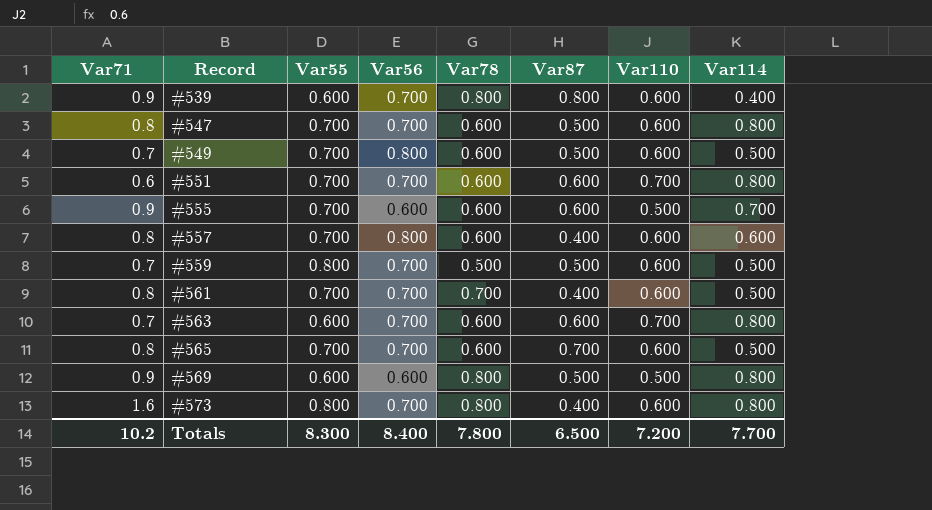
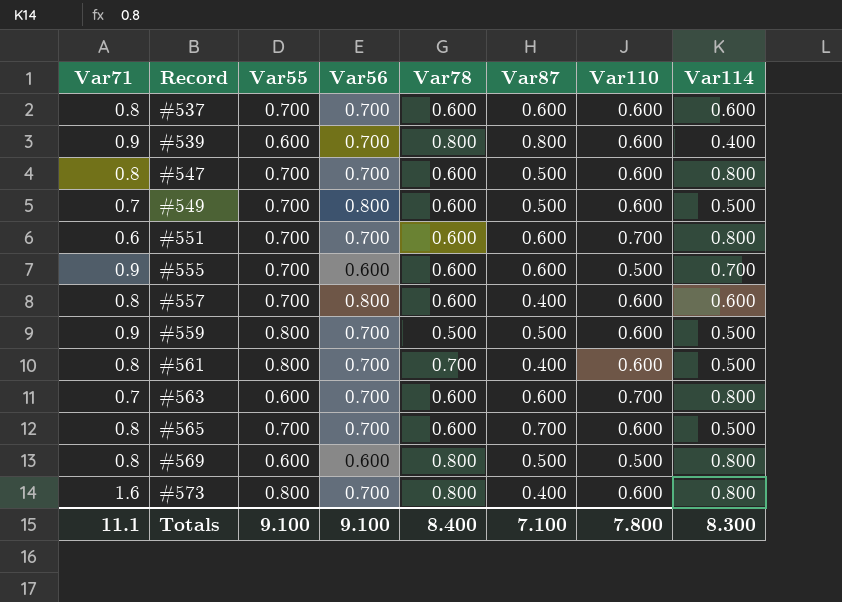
row #537: none -> 0.8 | 0.700 | 0.700 | 0.600 | 0.600 | 0.600 | 0.600
#559 | Var71: 0.7 -> 0.9
#561 | Var55: 0.700 -> 0.800
#569 | Var71: 0.9 -> 0.8
Totals | Var71: 10.2 -> 11.1
Totals | Var55: 8.300 -> 9.100
Totals | Var56: 8.400 -> 9.100
Totals | Var78: 7.800 -> 8.400
Totals | Var87: 6.500 -> 7.100
Totals | Var110: 7.200 -> 7.800
Totals | Var114: 7.700 -> 8.300

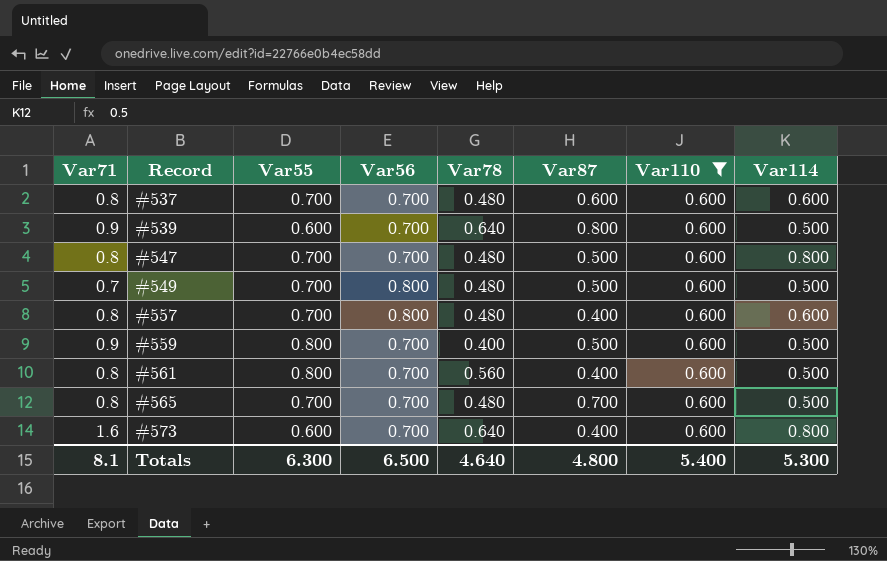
filter: none -> Var110 = 0.600
#537 | Var78: 0.600 -> 0.480
#539 | Var78: 0.800 -> 0.640
#539 | Var114: 0.400 -> 0.500
#547 | Var78: 0.600 -> 0.480
#549 | Var78: 0.600 -> 0.480
#557 | Var78: 0.600 -> 0.480
#559 | Var78: 0.500 -> 0.400
#561 | Var78: 0.700 -> 0.560
#565 | Var78: 0.600 -> 0.480
#573 | Var55: 0.800 -> 0.600
#573 | Var78: 0.800 -> 0.640
Totals | Var71: 11.1 -> 8.1
Totals | Var55: 9.100 -> 6.300
Totals | Var56: 9.100 -> 6.500
Totals | Var78: 8.400 -> 4.640
Totals | Var87: 7.100 -> 4.800
Totals | Var110: 7.800 -> 5.400
Totals | Var114: 8.300 -> 5.300

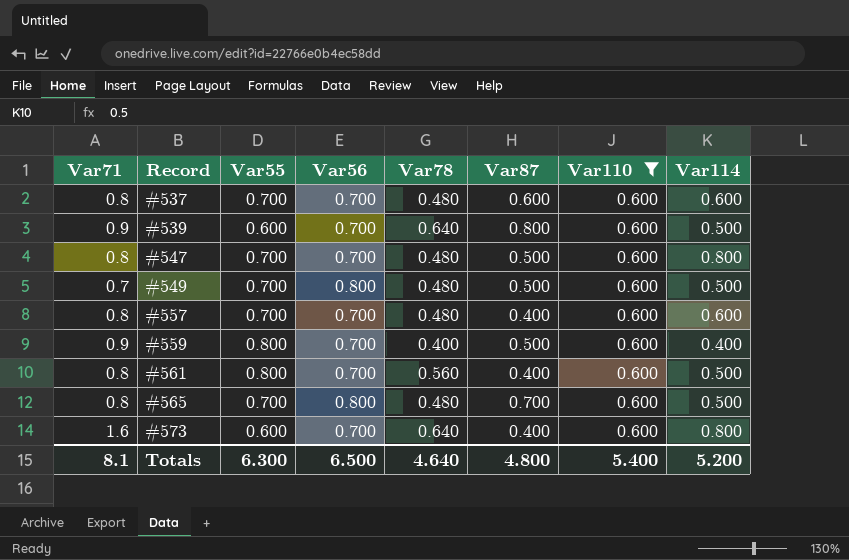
#557 | Var56: 0.800 -> 0.700
#559 | Var114: 0.500 -> 0.400
#565 | Var56: 0.700 -> 0.800
Totals | Var114: 5.300 -> 5.200

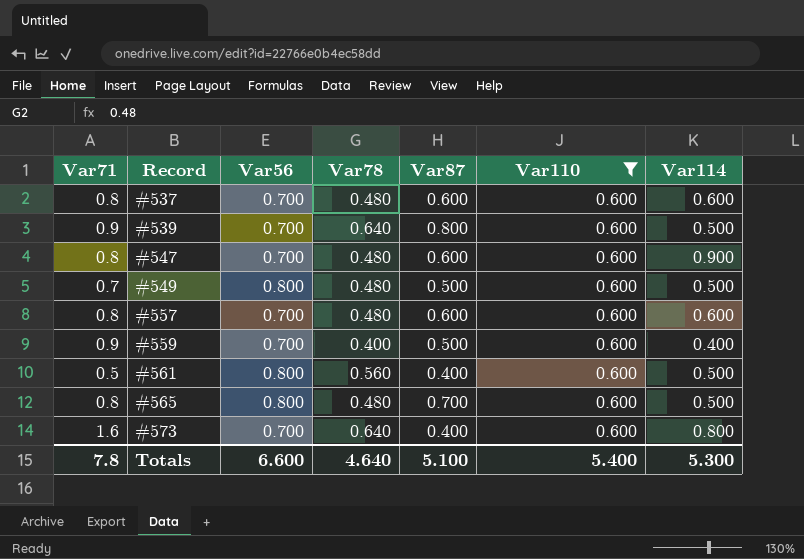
column Var55 | position: 3 -> none
#547 | Var87: 0.500 -> 0.600
#547 | Var114: 0.800 -> 0.900
#557 | Var87: 0.400 -> 0.600
#561 | Var71: 0.8 -> 0.5
#561 | Var56: 0.700 -> 0.800
Totals | Var71: 8.1 -> 7.8
Totals | Var56: 6.500 -> 6.600
Totals | Var87: 4.800 -> 5.100
Totals | Var114: 5.200 -> 5.300

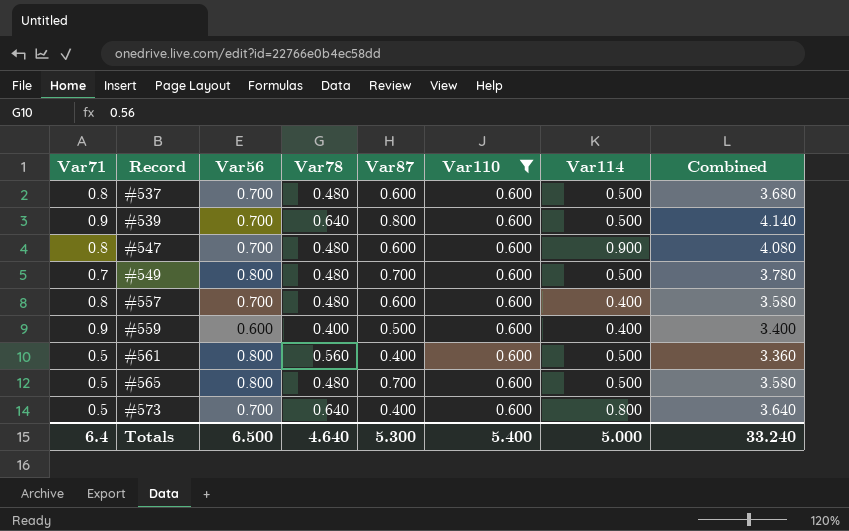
column Combined | formula: none -> [Var71] + [Var56] + [Var78] + [Var87] + [Var110] + [Var114]
#537 | Var114: 0.600 -> 0.500
#549 | Var87: 0.500 -> 0.700
#557 | Var114: 0.600 -> 0.400
#559 | Var56: 0.700 -> 0.600
#565 | Var71: 0.8 -> 0.5
#573 | Var71: 1.6 -> 0.5
Totals | Var71: 7.8 -> 6.4
Totals | Var56: 6.600 -> 6.500
Totals | Var87: 5.100 -> 5.300
Totals | Var114: 5.300 -> 5.000

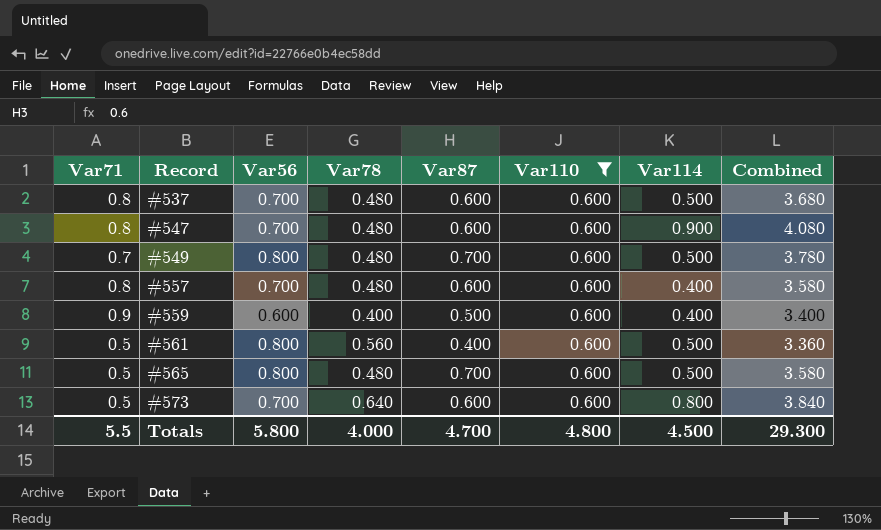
row #539: 0.9 | 0.700 | 0.640 | 0.800 | 0.600 | 0.500 | 4.140 -> none
#573 | Var87: 0.400 -> 0.600
#573 | Combined: 3.640 -> 3.840
Totals | Var71: 6.4 -> 5.5
Totals | Var56: 6.500 -> 5.800
Totals | Var78: 4.640 -> 4.000
Totals | Var87: 5.300 -> 4.700
Totals | Var110: 5.400 -> 4.800
Totals | Var114: 5.000 -> 4.500
Totals | Combined: 33.240 -> 29.300

